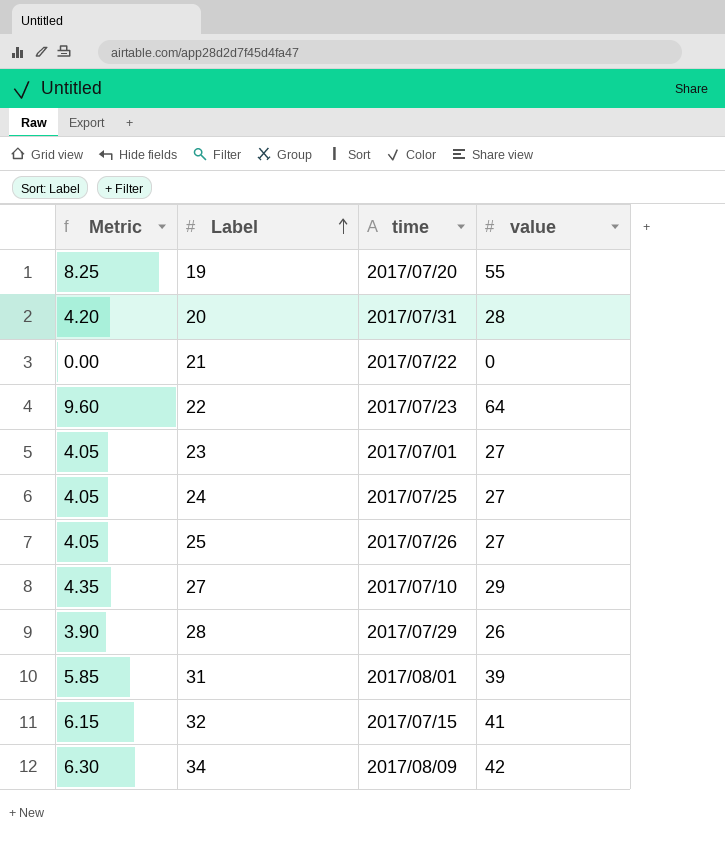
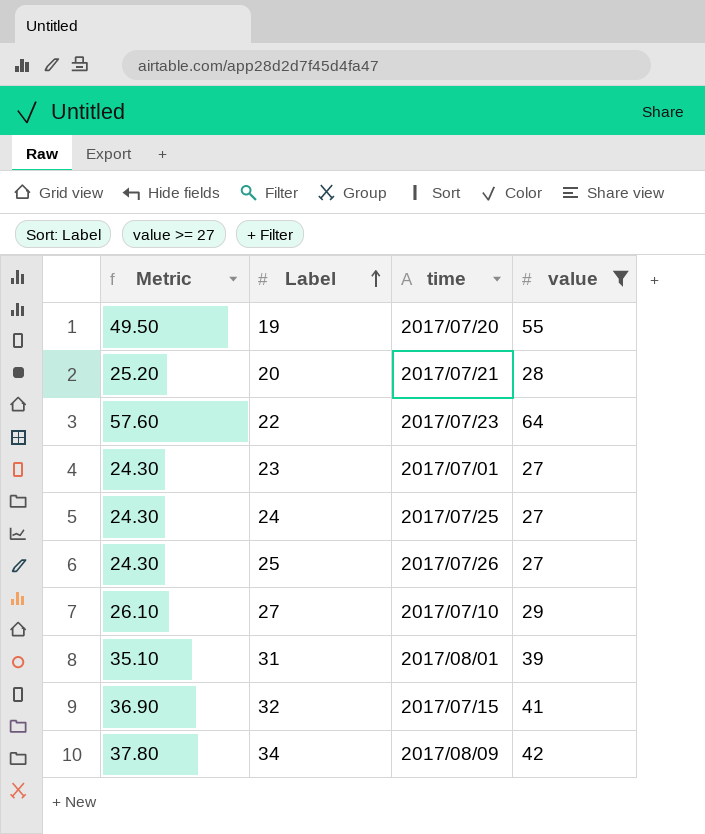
filter: none -> value >= 27
column Metric | formula: [value] * 0.15 -> [value] * 0.9
20 | time: 2017/07/31 -> 2017/07/21

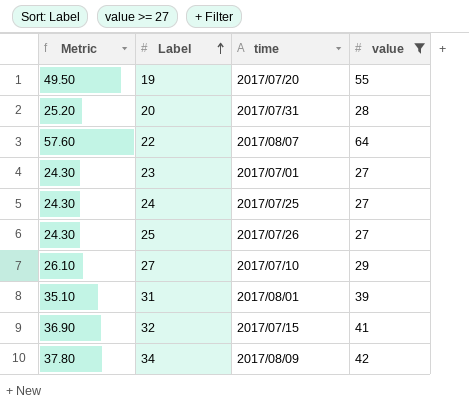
20 | time: 2017/07/21 -> 2017/07/31
22 | time: 2017/07/23 -> 2017/08/07

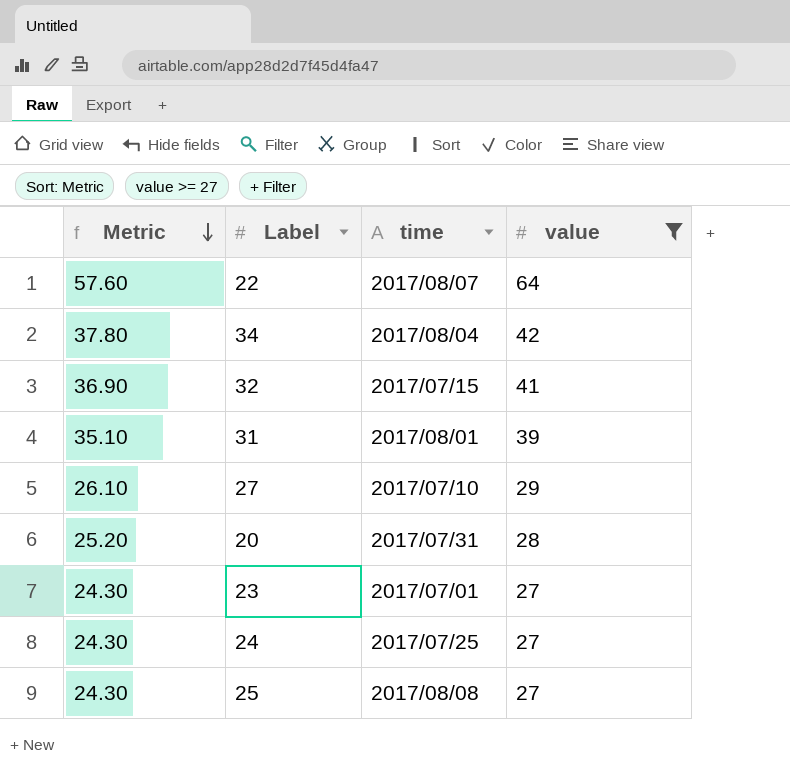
row order: Label ascending -> Metric descending
row 19: 49.50 | 2017/07/20 | 55 -> none
34 | time: 2017/08/09 -> 2017/08/04
25 | time: 2017/07/26 -> 2017/08/08

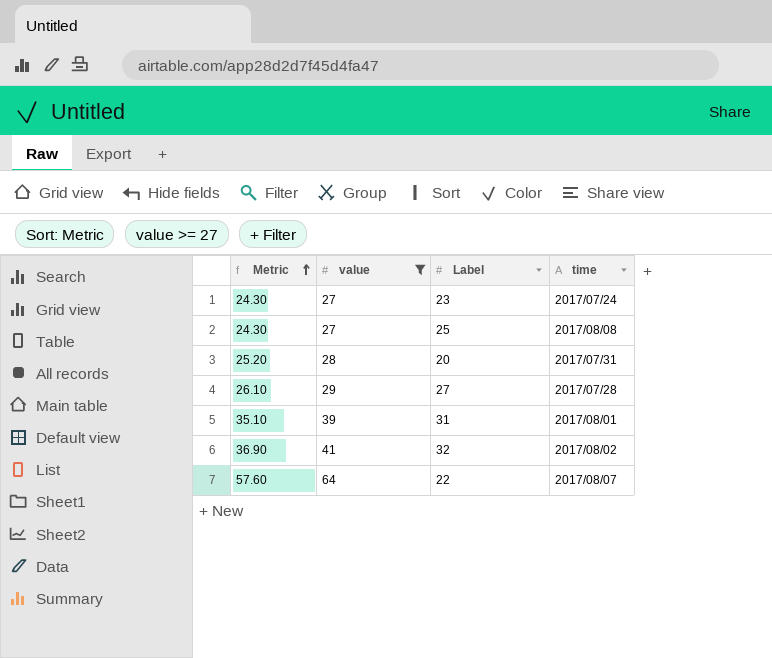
row order: Metric descending -> Metric ascending
column value | position: 4 -> 2
row 34: 37.80 | 2017/08/04 | 42 -> none
row 24: 24.30 | 2017/07/25 | 27 -> none
23 | time: 2017/07/01 -> 2017/07/24
27 | time: 2017/07/10 -> 2017/07/28
32 | time: 2017/07/15 -> 2017/08/02

